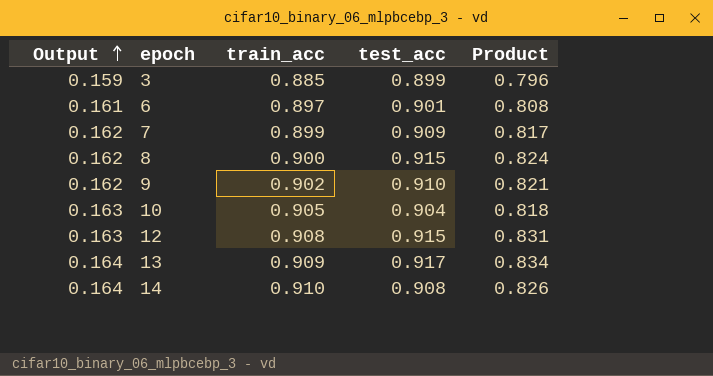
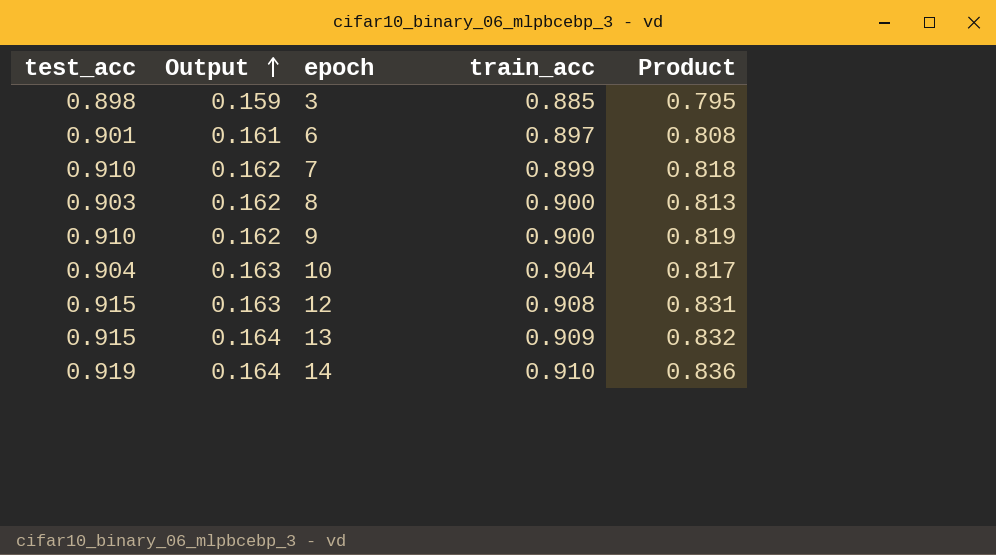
column test_acc | position: 4 -> 1
3 | test_acc: 0.899 -> 0.898
3 | Product: 0.796 -> 0.795
7 | test_acc: 0.909 -> 0.910
7 | Product: 0.817 -> 0.818
8 | test_acc: 0.915 -> 0.903
8 | Product: 0.824 -> 0.813
9 | train_acc: 0.902 -> 0.900
9 | Product: 0.821 -> 0.819
10 | train_acc: 0.905 -> 0.904
10 | Product: 0.818 -> 0.817
13 | test_acc: 0.917 -> 0.915
13 | Product: 0.834 -> 0.832
14 | test_acc: 0.908 -> 0.919
14 | Product: 0.826 -> 0.836

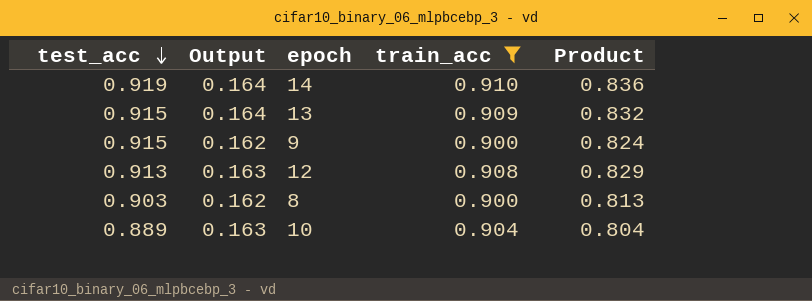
filter: none -> train_acc >= 0.900
row order: Output ascending -> test_acc descending
9 | test_acc: 0.910 -> 0.915
9 | Product: 0.819 -> 0.824
12 | test_acc: 0.915 -> 0.913
12 | Product: 0.831 -> 0.829
10 | test_acc: 0.904 -> 0.889
10 | Product: 0.817 -> 0.804

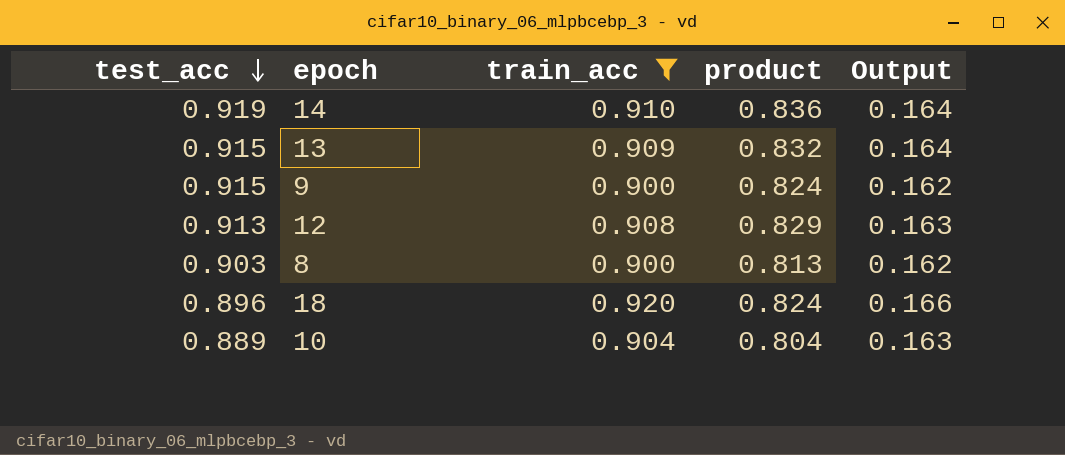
column name: Product -> product
column Output | position: 2 -> 5
row 18: none -> 0.896 | 0.920 | 0.824 | 0.166

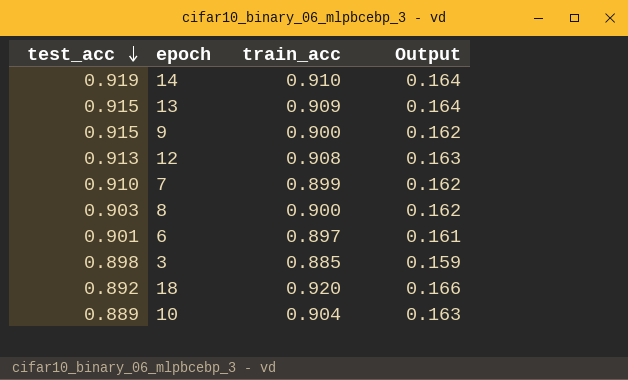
filter: train_acc >= 0.900 -> none
column product | formula: [test_acc] * [train_acc] -> none
18 | test_acc: 0.896 -> 0.892

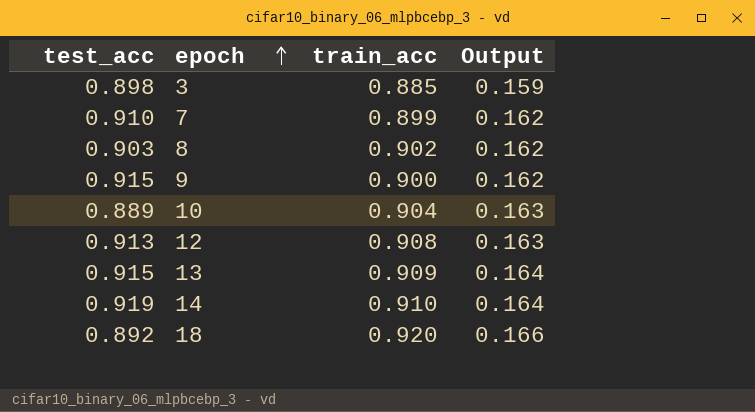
row order: test_acc descending -> epoch ascending
row 6: 0.901 | 0.897 | 0.161 -> none
8 | train_acc: 0.900 -> 0.902

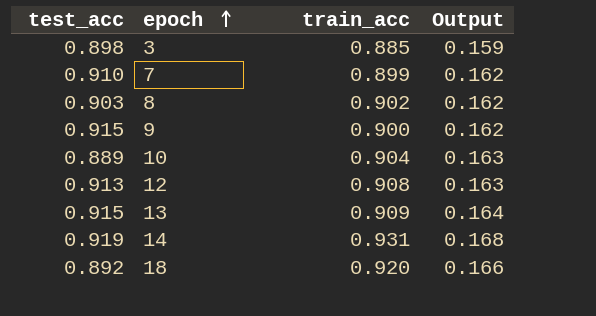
14 | train_acc: 0.910 -> 0.931
14 | Output: 0.164 -> 0.168

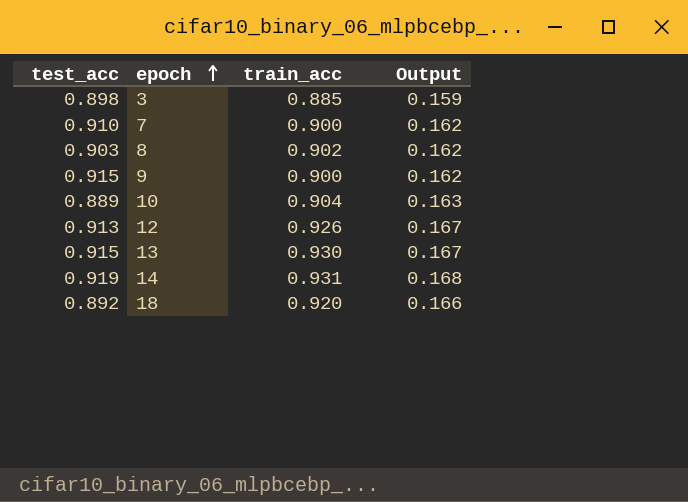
7 | train_acc: 0.899 -> 0.900
12 | train_acc: 0.908 -> 0.926
12 | Output: 0.163 -> 0.167
13 | train_acc: 0.909 -> 0.930
13 | Output: 0.164 -> 0.167

